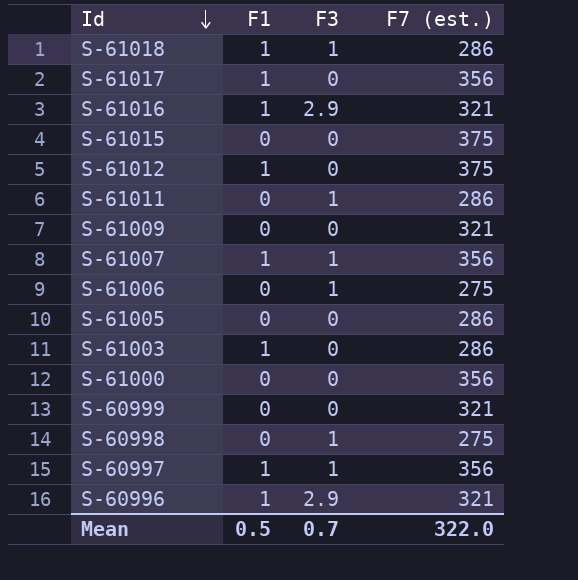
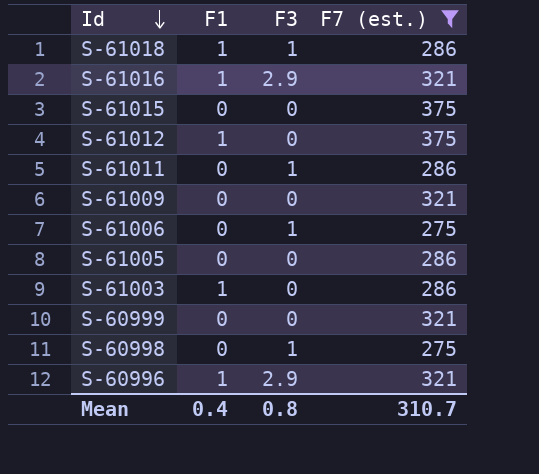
filter: none -> F7 (est.) != 356
Mean | F1: 0.5 -> 0.4
Mean | F3: 0.7 -> 0.8
Mean | F7 (est.): 322.0 -> 310.7

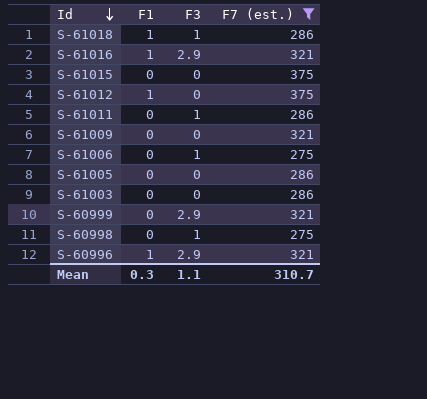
S-61003 | F1: 1 -> 0
S-60999 | F3: 0 -> 2.9
Mean | F1: 0.4 -> 0.3
Mean | F3: 0.8 -> 1.1

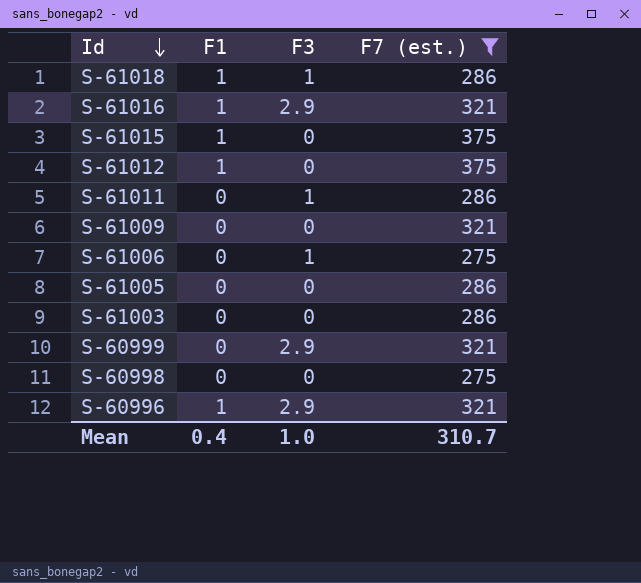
S-61015 | F1: 0 -> 1
S-60998 | F3: 1 -> 0
Mean | F1: 0.3 -> 0.4
Mean | F3: 1.1 -> 1.0

